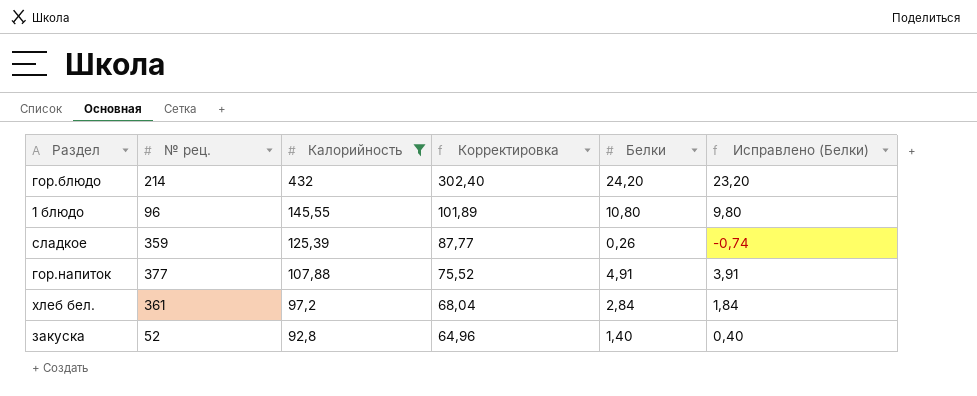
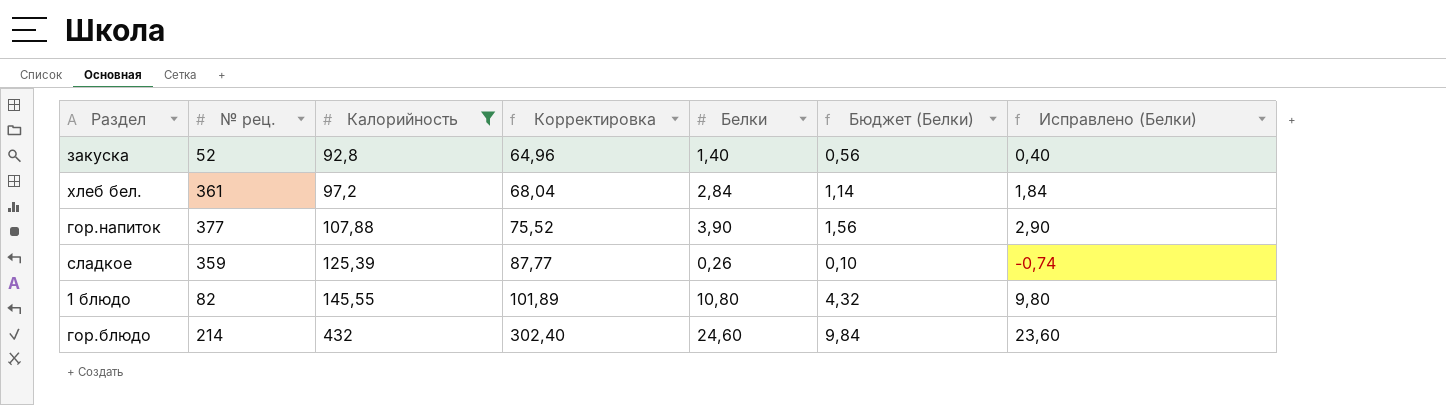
row order: Калорийность descending -> Калорийность ascending
column Бюджет (Белки) | formula: none -> [Белки] * 0,4
гор.напиток | Белки: 4,91 -> 3,90
гор.напиток | Исправлено (Белки): 3,91 -> 2,90
1 блюдо | № рец.: 96 -> 82
гор.блюдо | Белки: 24,20 -> 24,60
гор.блюдо | Исправлено (Белки): 23,20 -> 23,60

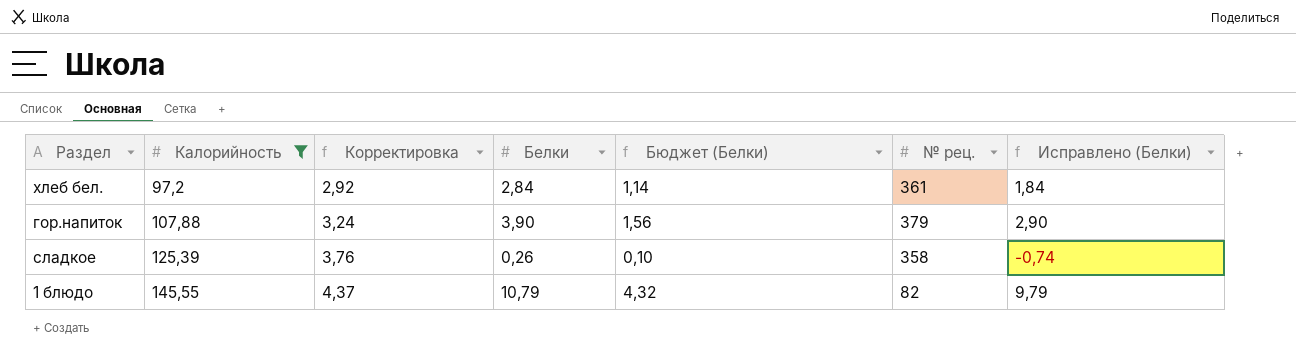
column Корректировка | formula: [Калорийность] * 0,7 -> [Калорийность] * 0,03
column № рец. | position: 2 -> 6
row закуска: 52 | 92,8 | 64,96 | 1,40 | 0,56 | 0,40 -> none
row гор.блюдо: 214 | 432 | 302,40 | 24,60 | 9,84 | 23,60 -> none
гор.напиток | № рец.: 377 -> 379
сладкое | № рец.: 359 -> 358
1 блюдо | Белки: 10,80 -> 10,79
1 блюдо | Исправлено (Белки): 9,80 -> 9,79

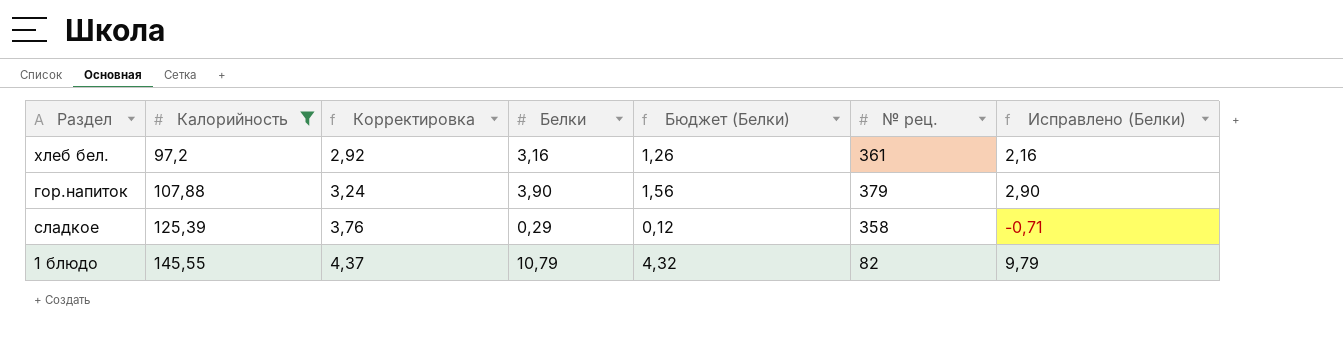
хлеб бел. | Белки: 2,84 -> 3,16
хлеб бел. | Бюджет (Белки): 1,14 -> 1,26
хлеб бел. | Исправлено (Белки): 1,84 -> 2,16
сладкое | Белки: 0,26 -> 0,29
сладкое | Бюджет (Белки): 0,10 -> 0,12
сладкое | Исправлено (Белки): -0,74 -> -0,71

